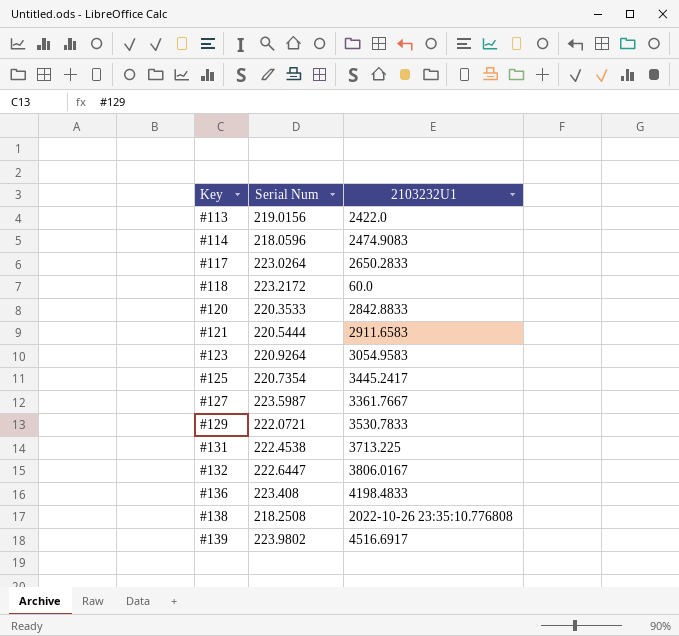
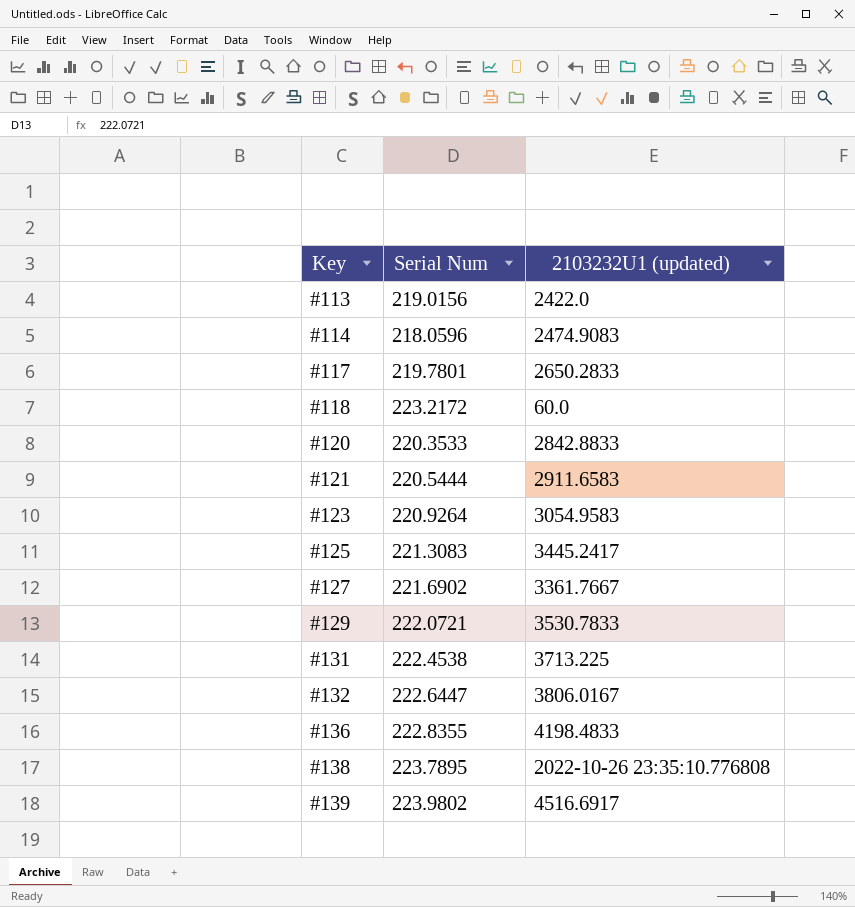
column name: 2103232U1 -> 2103232U1 (updated)
#117 | Serial Num: 223.0264 -> 219.7801
#125 | Serial Num: 220.7354 -> 221.3083
#127 | Serial Num: 223.5987 -> 221.6902
#136 | Serial Num: 223.408 -> 222.8355
#138 | Serial Num: 218.2508 -> 223.7895

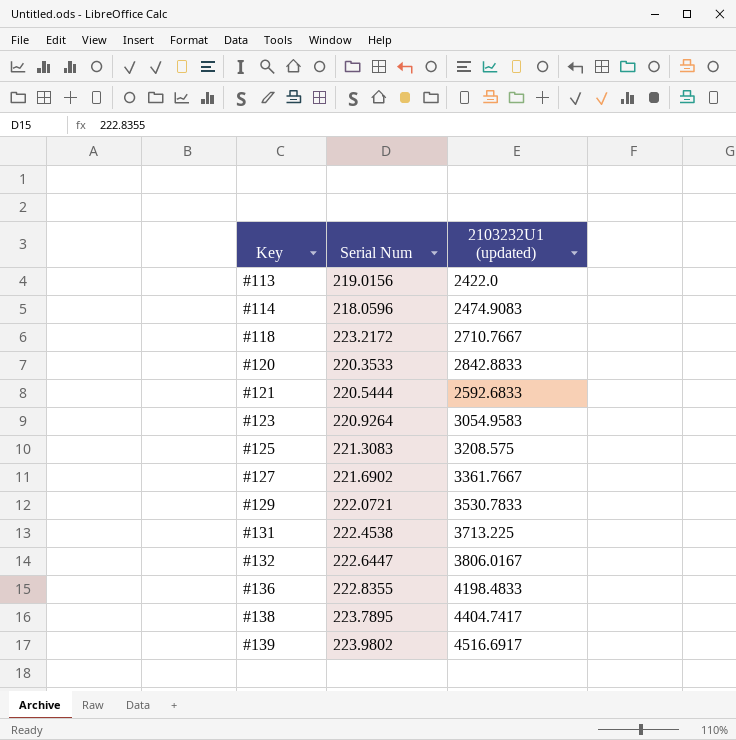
row #117: 219.7801 | 2650.2833 -> none
#118 | 2103232U1 (updated): 60.0 -> 2710.7667
#121 | 2103232U1 (updated): 2911.6583 -> 2592.6833
#125 | 2103232U1 (updated): 3445.2417 -> 3208.575
#138 | 2103232U1 (updated): 2022-10-26 23:35:10.776808 -> 4404.7417

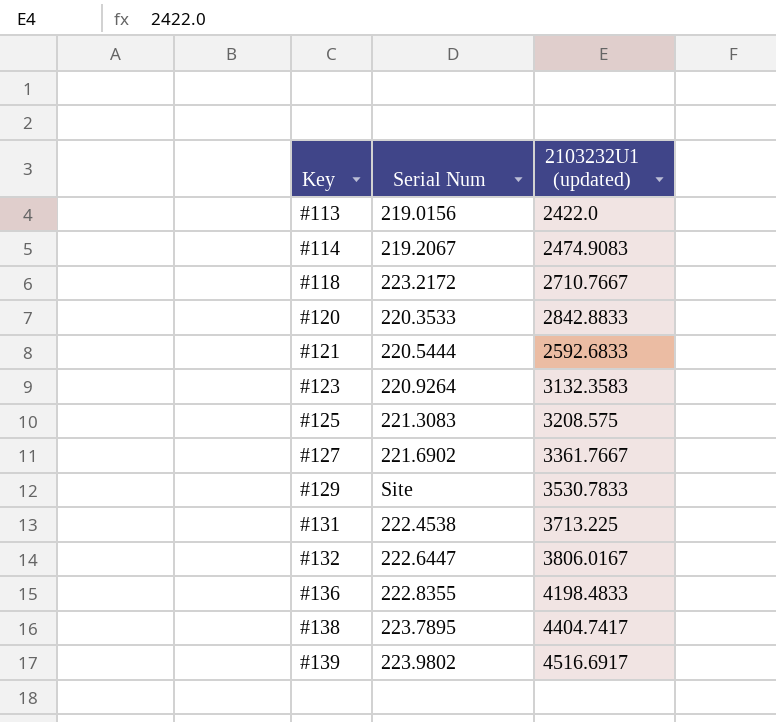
#114 | Serial Num: 218.0596 -> 219.2067
#123 | 2103232U1 (updated): 3054.9583 -> 3132.3583
#129 | Serial Num: 222.0721 -> Site

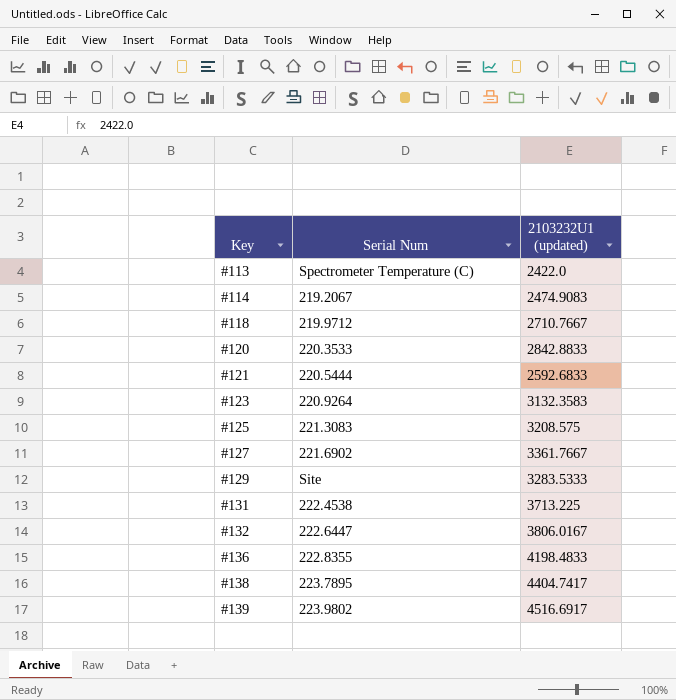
#113 | Serial Num: 219.0156 -> Spectrometer Temperature (C)
#118 | Serial Num: 223.2172 -> 219.9712
#129 | 2103232U1 (updated): 3530.7833 -> 3283.5333

